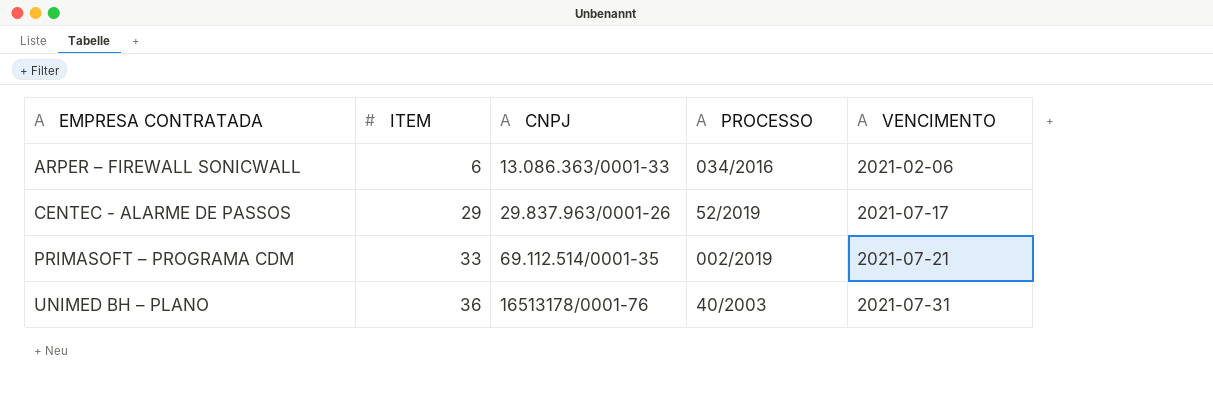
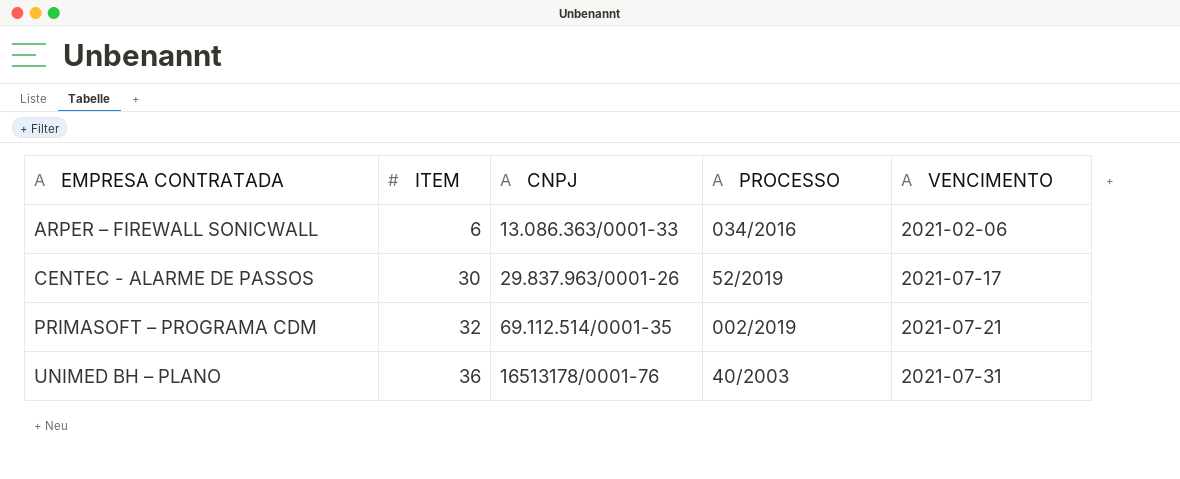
CENTEC - ALARME DE PASSOS | ITEM: 29 -> 30
PRIMASOFT – PROGRAMA CDM | ITEM: 33 -> 32

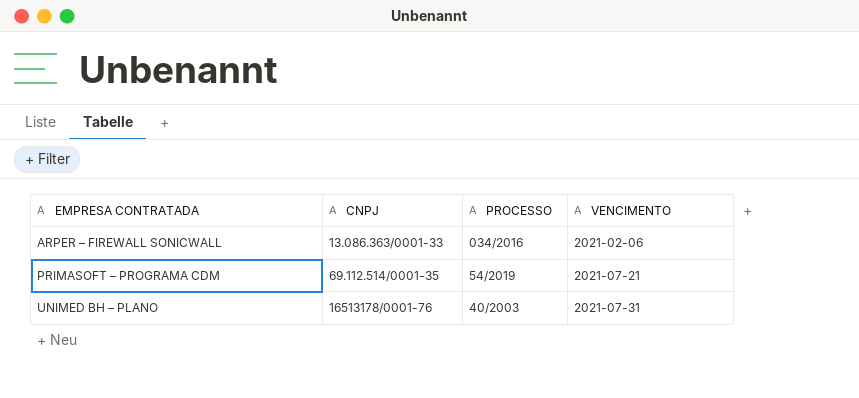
column ITEM | position: 2 -> none
row CENTEC - ALARME DE PASSOS: 30 | 29.837.963/0001-26 | 52/2019 | 2021-07-17 -> none
PRIMASOFT – PROGRAMA CDM | PROCESSO: 002/2019 -> 54/2019

